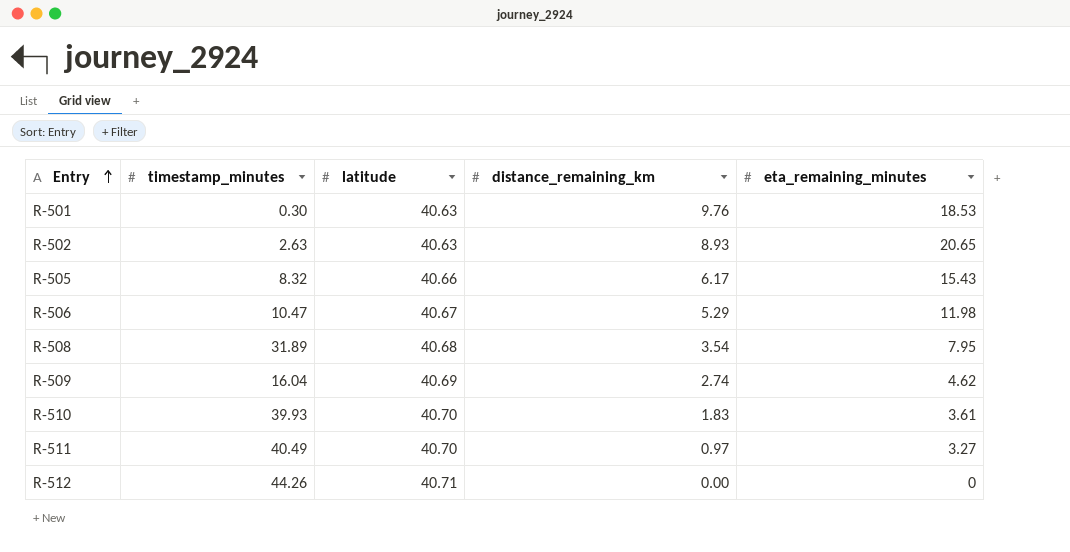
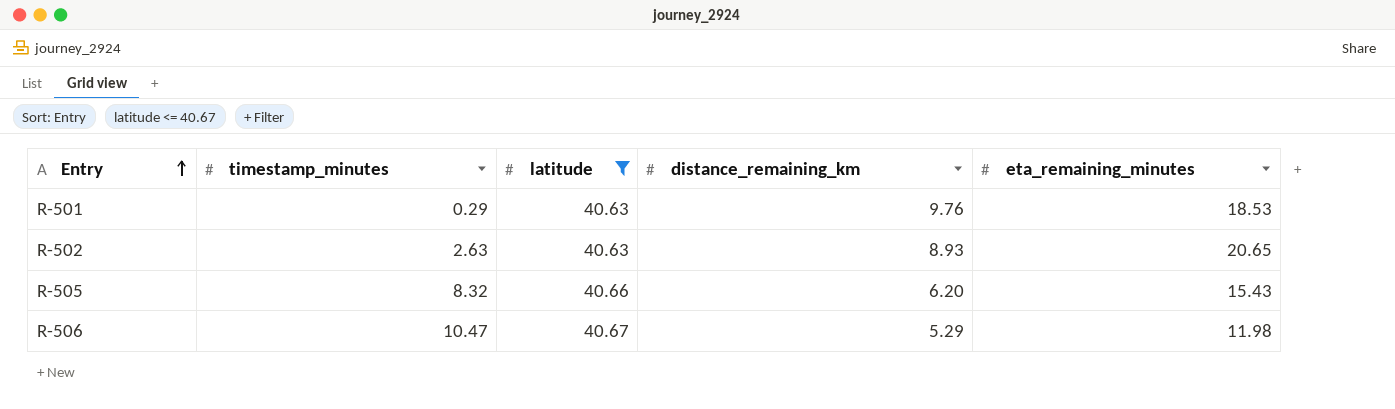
filter: none -> latitude <= 40.67
R-501 | timestamp_minutes: 0.30 -> 0.29
R-505 | distance_remaining_km: 6.17 -> 6.20

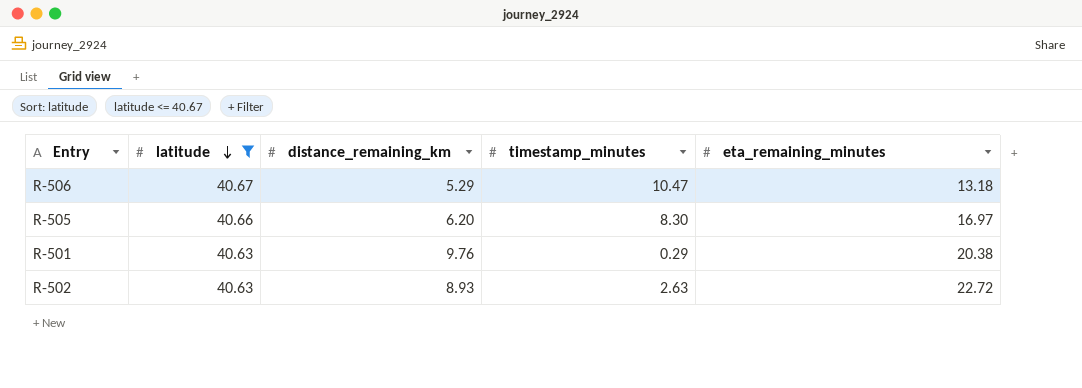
row order: Entry ascending -> latitude descending
column timestamp_minutes | position: 2 -> 4
R-506 | eta_remaining_minutes: 11.98 -> 13.18
R-505 | timestamp_minutes: 8.32 -> 8.30
R-505 | eta_remaining_minutes: 15.43 -> 16.97
R-501 | eta_remaining_minutes: 18.53 -> 20.38
R-502 | eta_remaining_minutes: 20.65 -> 22.72

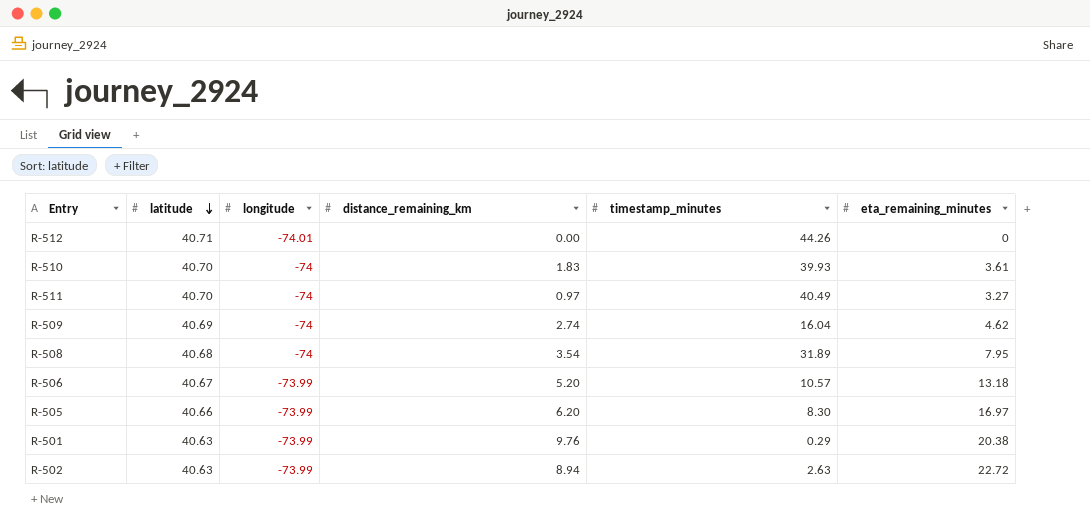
filter: latitude <= 40.67 -> none
column longitude | position: none -> 3
R-506 | distance_remaining_km: 5.29 -> 5.20
R-506 | timestamp_minutes: 10.47 -> 10.57
R-502 | distance_remaining_km: 8.93 -> 8.94

